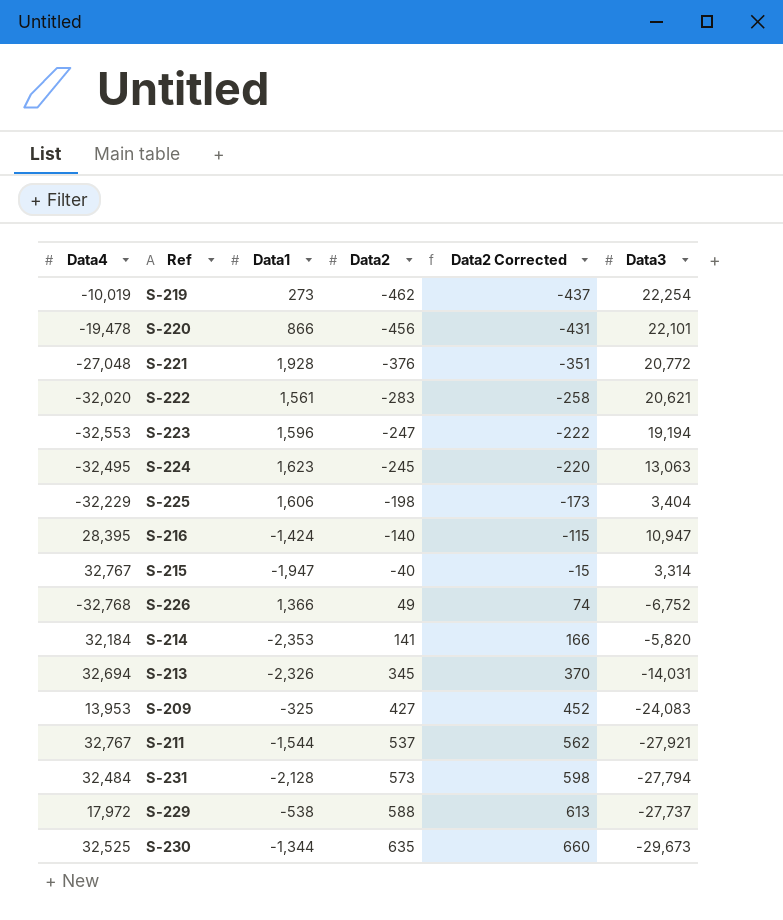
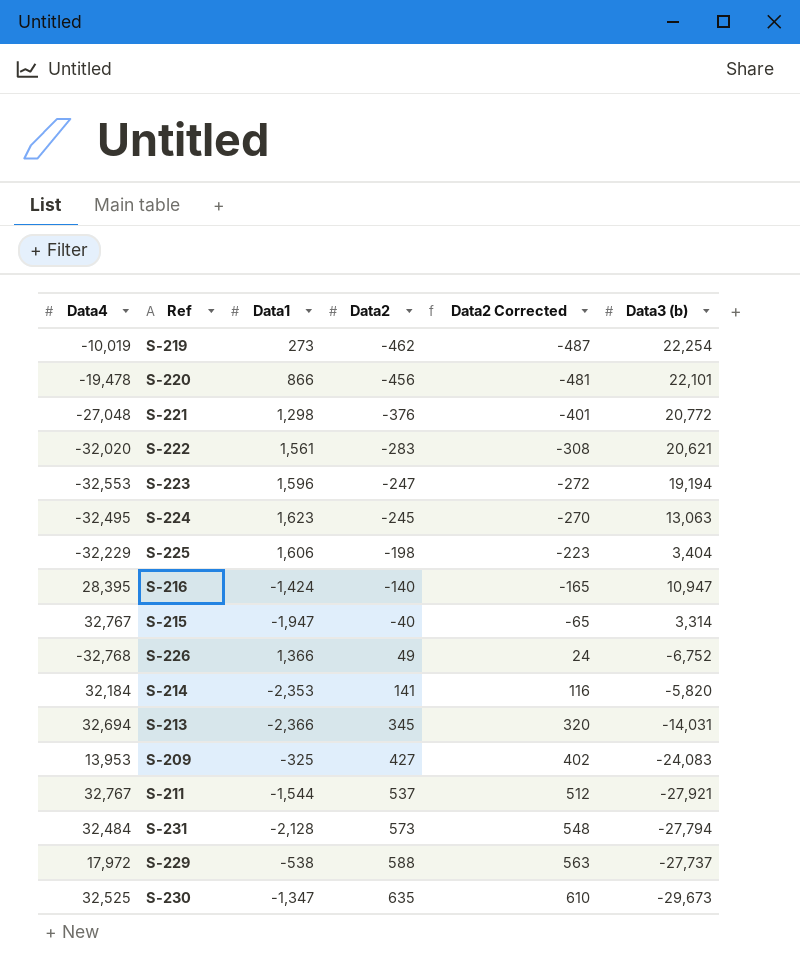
column Data2 Corrected | formula: [Data2] + 25 -> [Data2] - 25
column name: Data3 -> Data3 (b)
S-221 | Data1: 1,928 -> 1,298
S-213 | Data1: -2,326 -> -2,366
S-230 | Data1: -1,344 -> -1,347

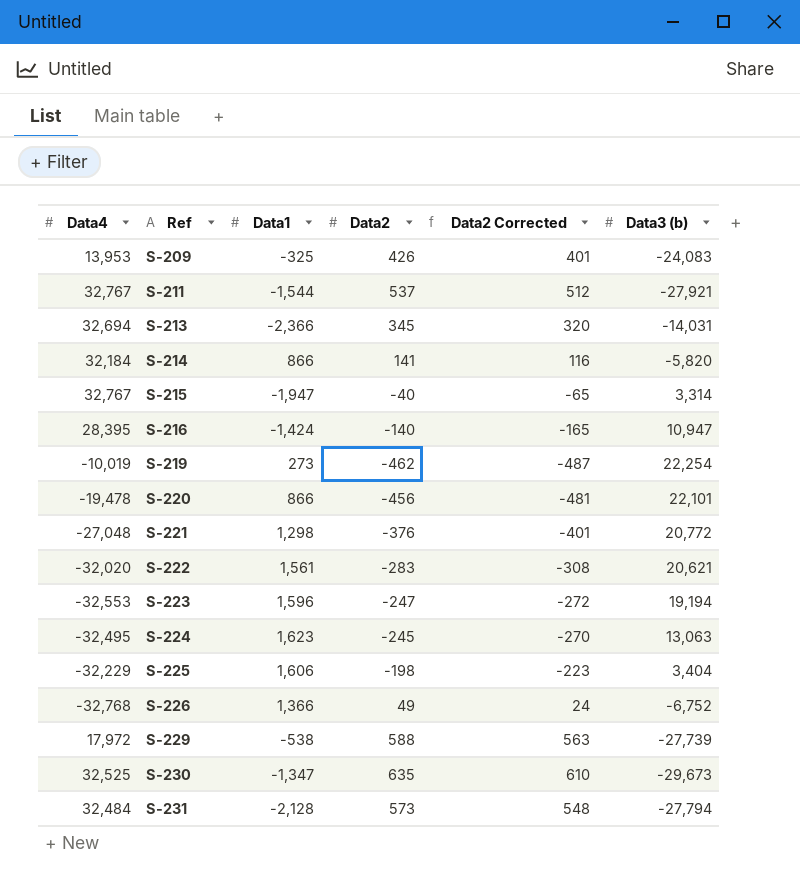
row order: Data2 ascending -> Ref ascending
S-209 | Data2: 427 -> 426
S-209 | Data2 Corrected: 402 -> 401
S-214 | Data1: -2,353 -> 866
S-229 | Data3 (b): -27,737 -> -27,739

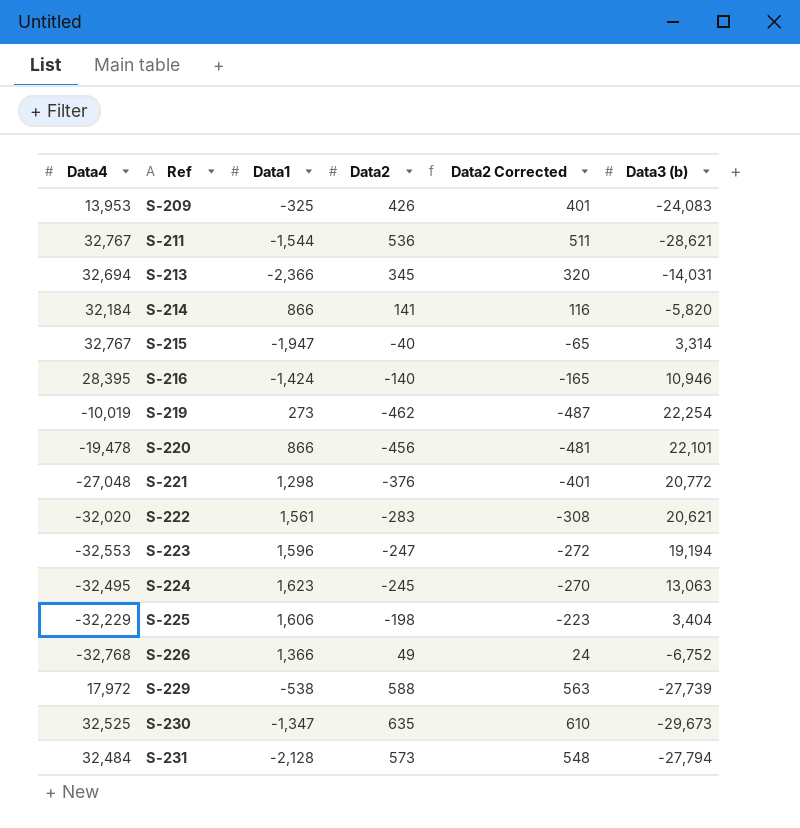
S-211 | Data2: 537 -> 536
S-211 | Data2 Corrected: 512 -> 511
S-211 | Data3 (b): -27,921 -> -28,621
S-216 | Data3 (b): 10,947 -> 10,946

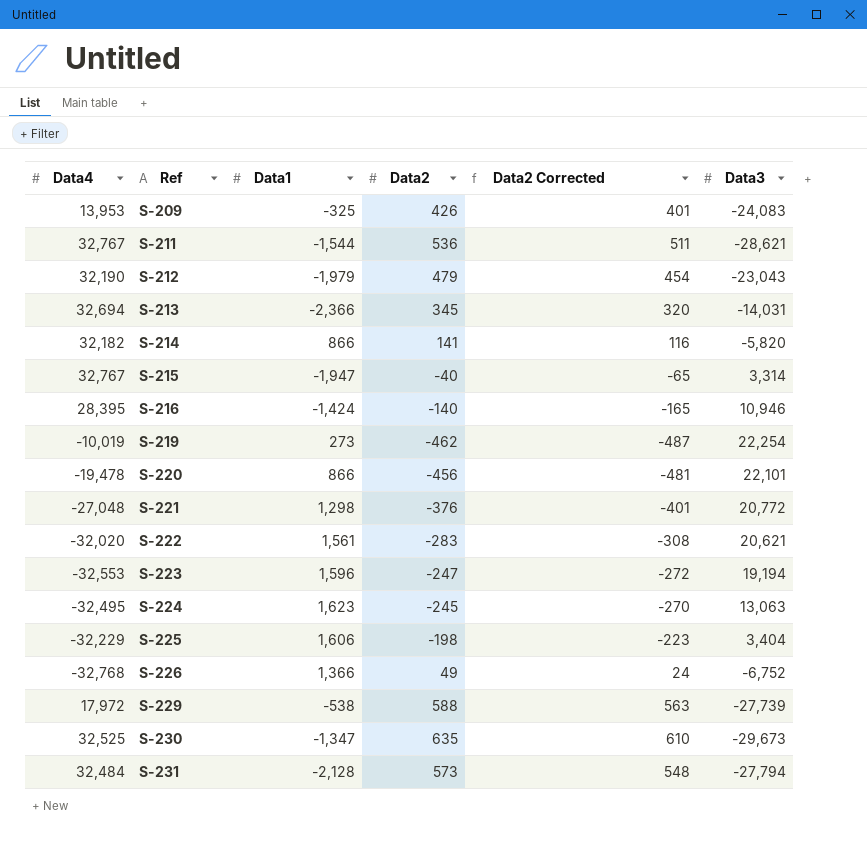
column name: Data3 (b) -> Data3
row S-212: none -> 32,190 | -1,979 | 479 | 454 | -23,043
S-214 | Data4: 32,184 -> 32,182

